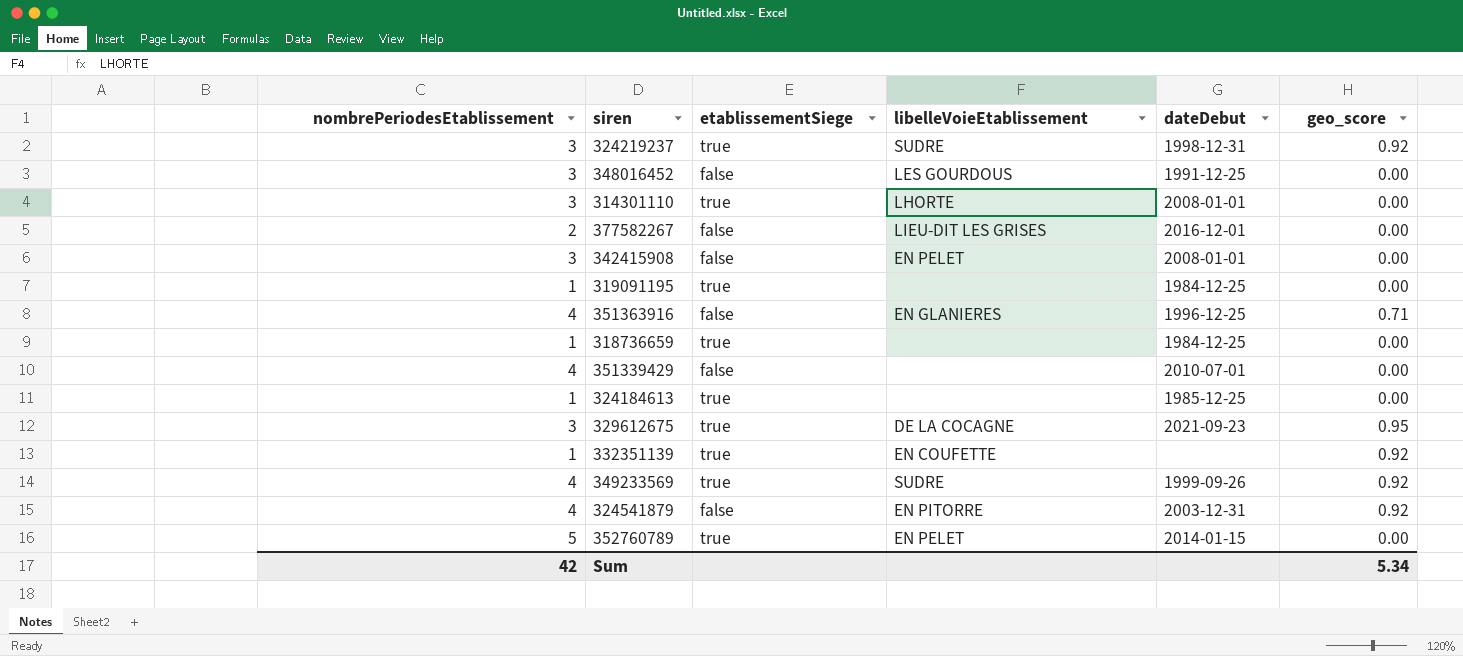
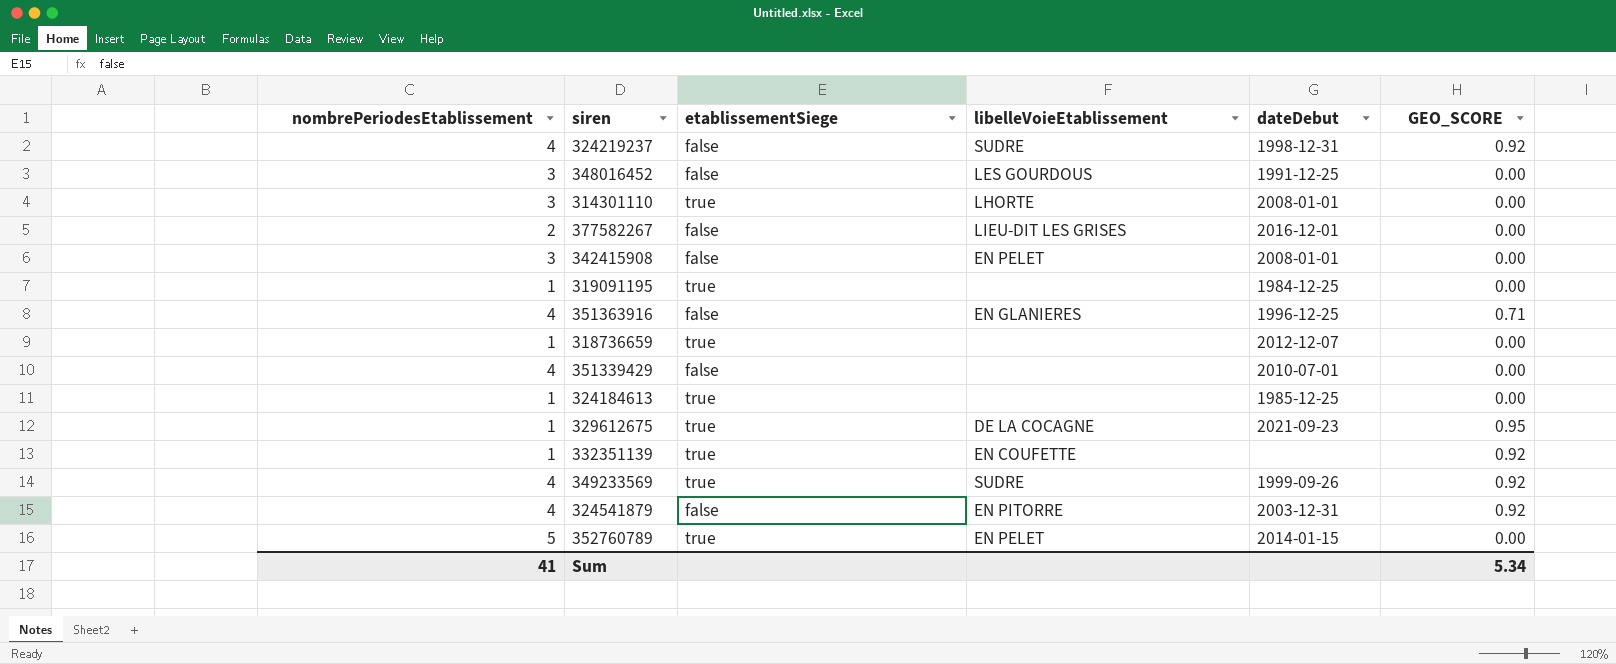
column name: geo_score -> GEO_SCORE
324219237 | nombrePeriodesEtablissement: 3 -> 4
324219237 | etablissementSiege: true -> false
318736659 | dateDebut: 1984-12-25 -> 2012-12-07
329612675 | nombrePeriodesEtablissement: 3 -> 1
Sum | nombrePeriodesEtablissement: 42 -> 41

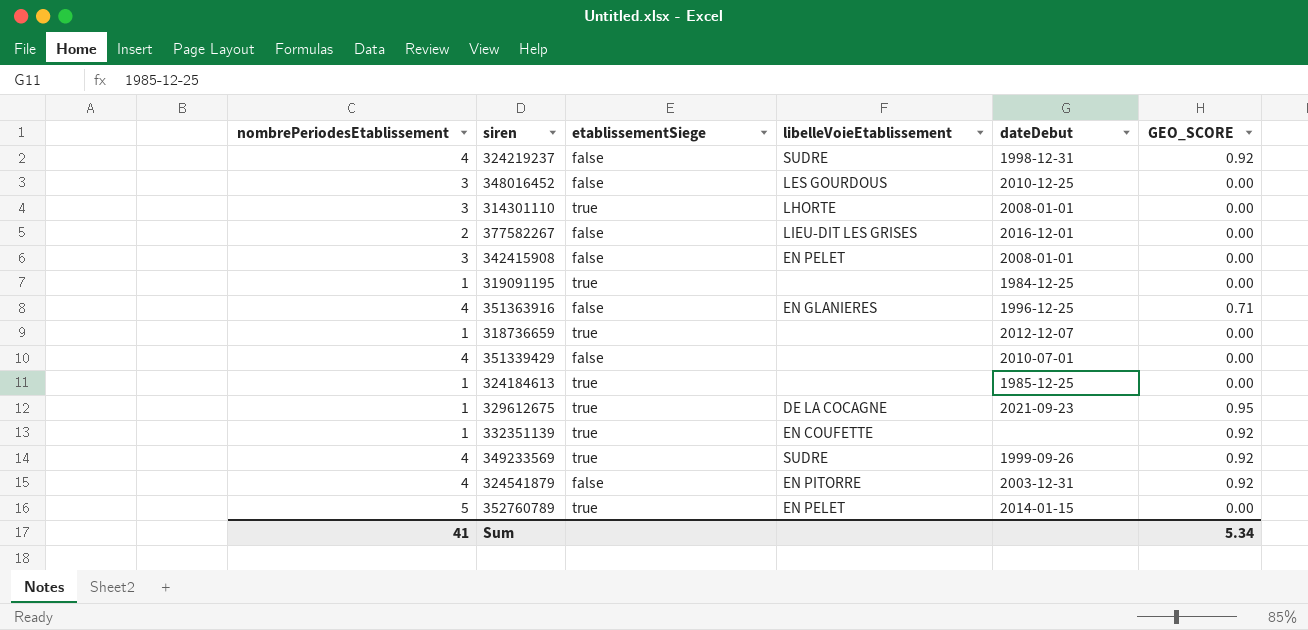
348016452 | dateDebut: 1991-12-25 -> 2010-12-25

